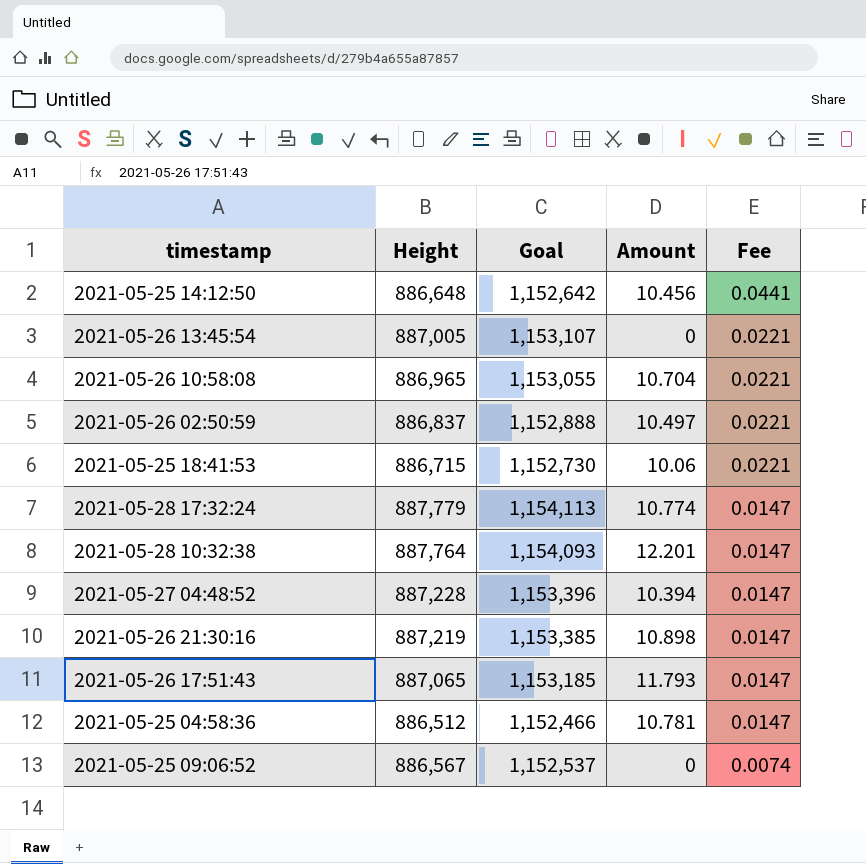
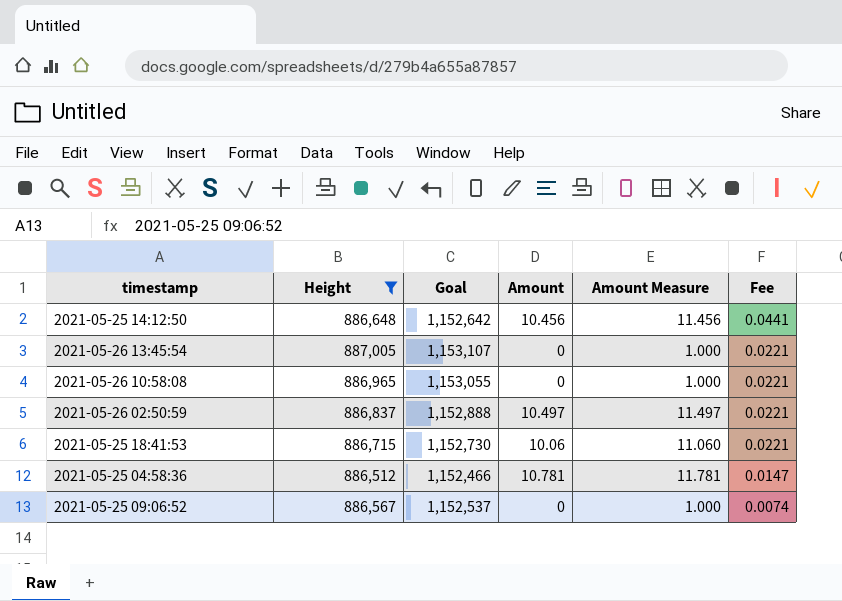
filter: none -> Height <= 887,005
column Amount Measure | formula: none -> [Amount] + 1
2021-05-26 10:58:08 | Amount: 10.704 -> 0

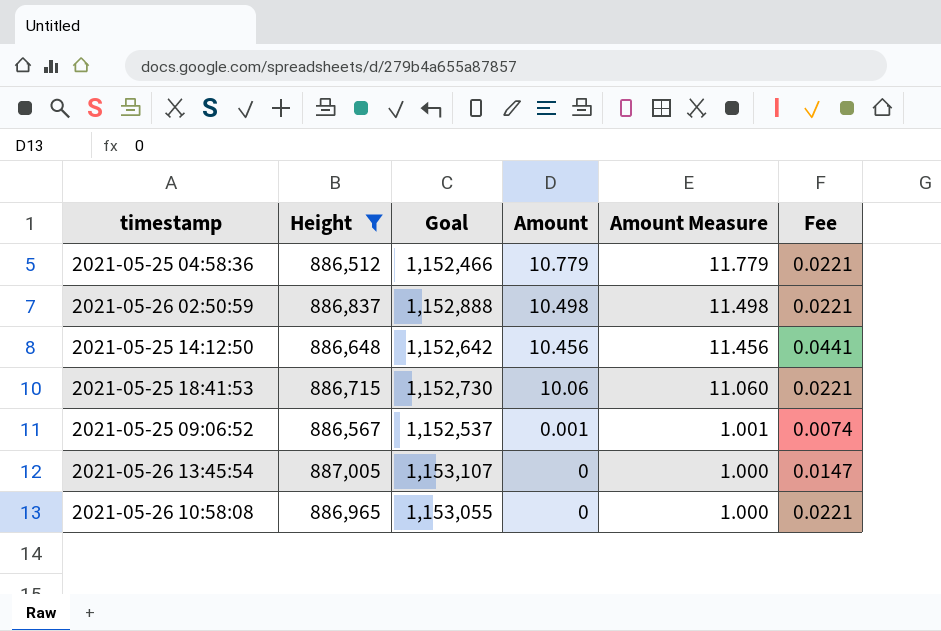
row order: Fee descending -> Amount descending
2021-05-25 04:58:36 | Amount: 10.781 -> 10.779
2021-05-25 04:58:36 | Amount Measure: 11.781 -> 11.779
2021-05-25 04:58:36 | Fee: 0.0147 -> 0.0221
2021-05-26 02:50:59 | Amount: 10.497 -> 10.498
2021-05-26 02:50:59 | Amount Measure: 11.497 -> 11.498
2021-05-25 09:06:52 | Amount: 0 -> 0.001
2021-05-25 09:06:52 | Amount Measure: 1.000 -> 1.001
2021-05-26 13:45:54 | Fee: 0.0221 -> 0.0147

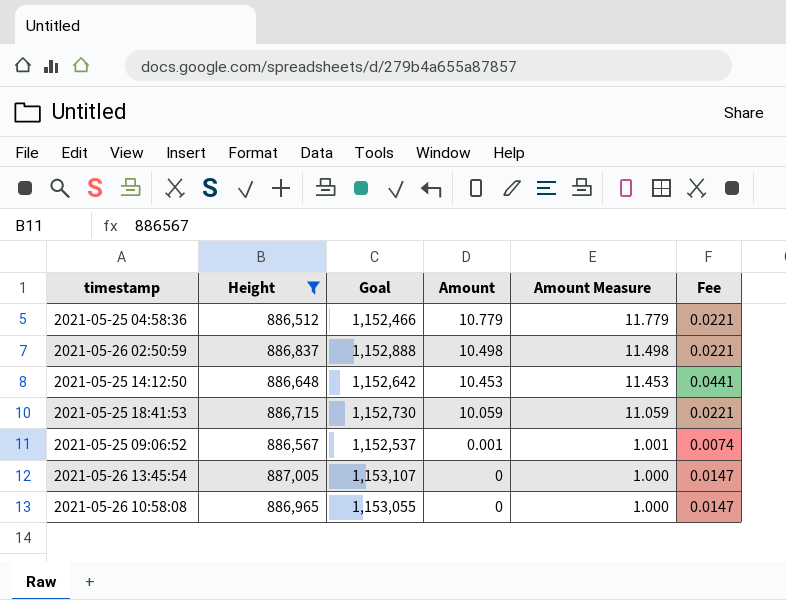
2021-05-25 14:12:50 | Amount: 10.456 -> 10.453
2021-05-25 14:12:50 | Amount Measure: 11.456 -> 11.453
2021-05-25 18:41:53 | Amount: 10.06 -> 10.059
2021-05-25 18:41:53 | Amount Measure: 11.060 -> 11.059
2021-05-26 10:58:08 | Fee: 0.0221 -> 0.0147

